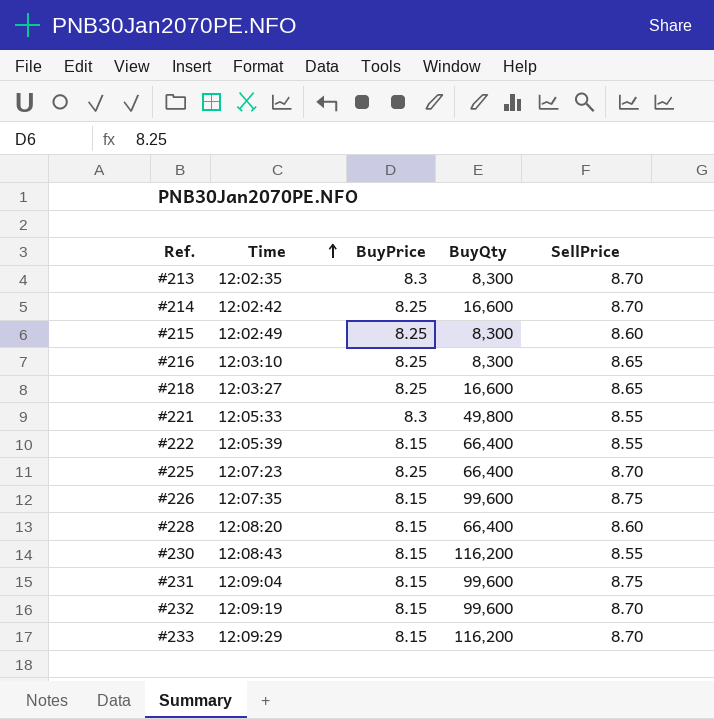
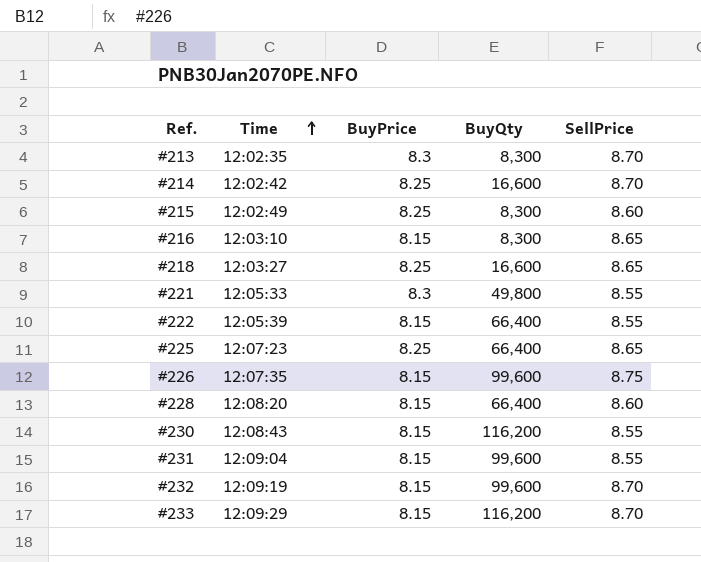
#216 | BuyPrice: 8.25 -> 8.15
#225 | SellPrice: 8.70 -> 8.65
#231 | SellPrice: 8.75 -> 8.55

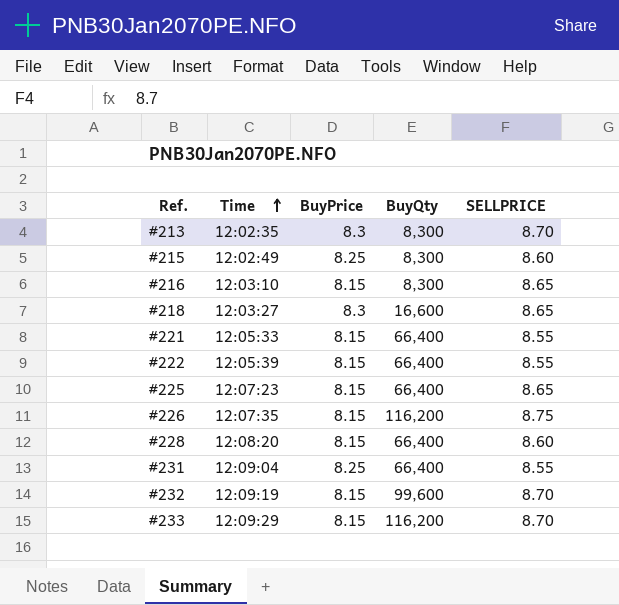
column name: SellPrice -> SELLPRICE
row #214: 12:02:42 | 8.25 | 16,600 | 8.70 -> none
row #230: 12:08:43 | 8.15 | 116,200 | 8.55 -> none
#218 | BuyPrice: 8.25 -> 8.3
#221 | BuyPrice: 8.3 -> 8.15
#221 | BuyQty: 49,800 -> 66,400
#225 | BuyPrice: 8.25 -> 8.15
#226 | BuyQty: 99,600 -> 116,200
#231 | BuyPrice: 8.15 -> 8.25
#231 | BuyQty: 99,600 -> 66,400

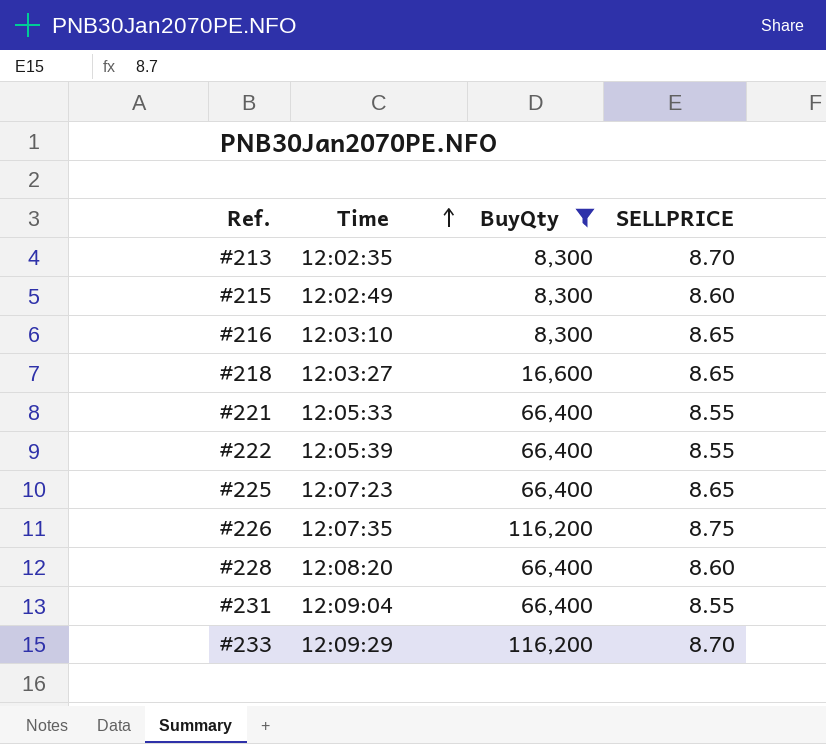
filter: none -> BuyQty != 99,600
column BuyPrice | position: 3 -> none

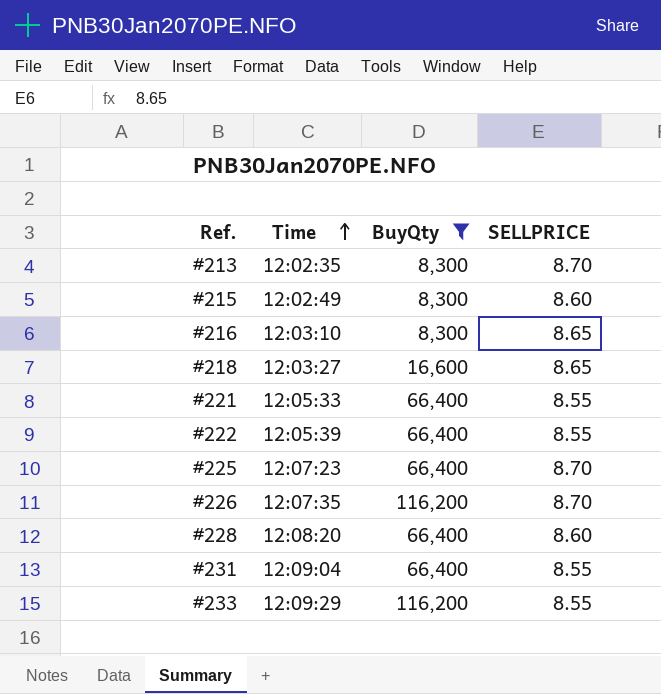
#225 | SELLPRICE: 8.65 -> 8.70
#226 | SELLPRICE: 8.75 -> 8.70
#233 | SELLPRICE: 8.70 -> 8.55

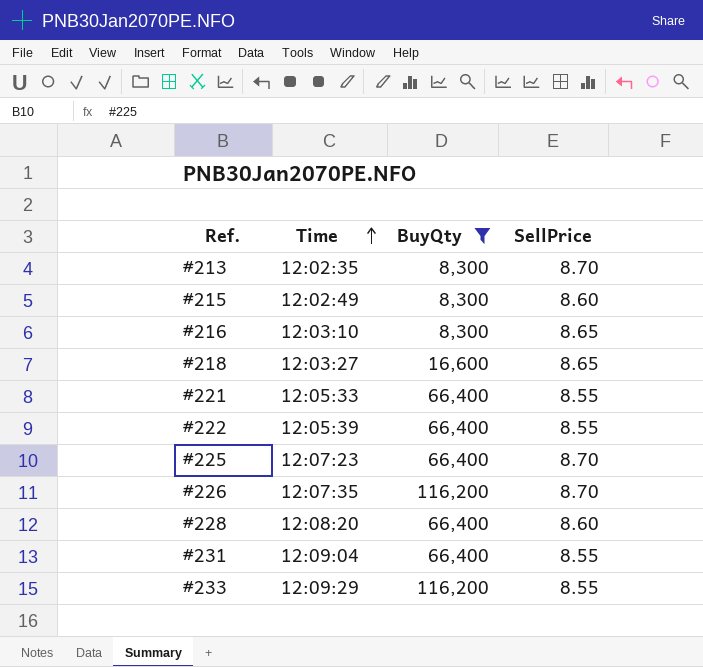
column name: SELLPRICE -> SellPrice

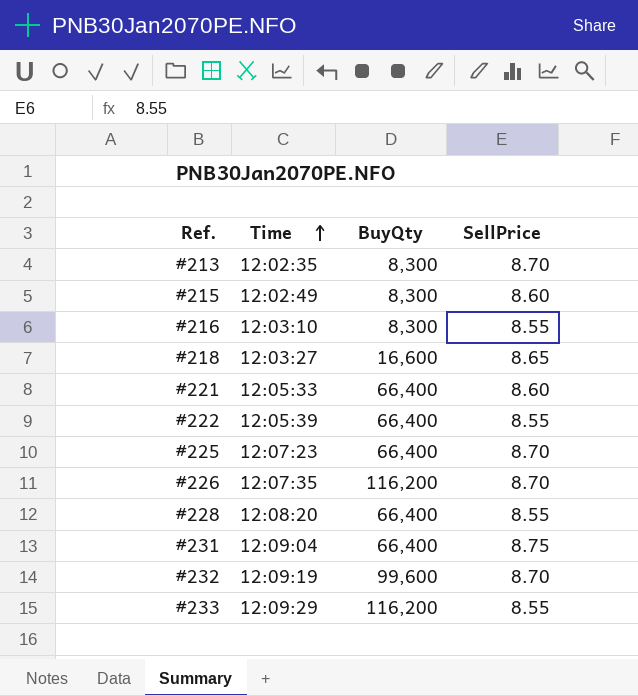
filter: BuyQty != 99,600 -> none
#216 | SellPrice: 8.65 -> 8.55
#221 | SellPrice: 8.55 -> 8.60
#228 | SellPrice: 8.60 -> 8.55
#231 | SellPrice: 8.55 -> 8.75

